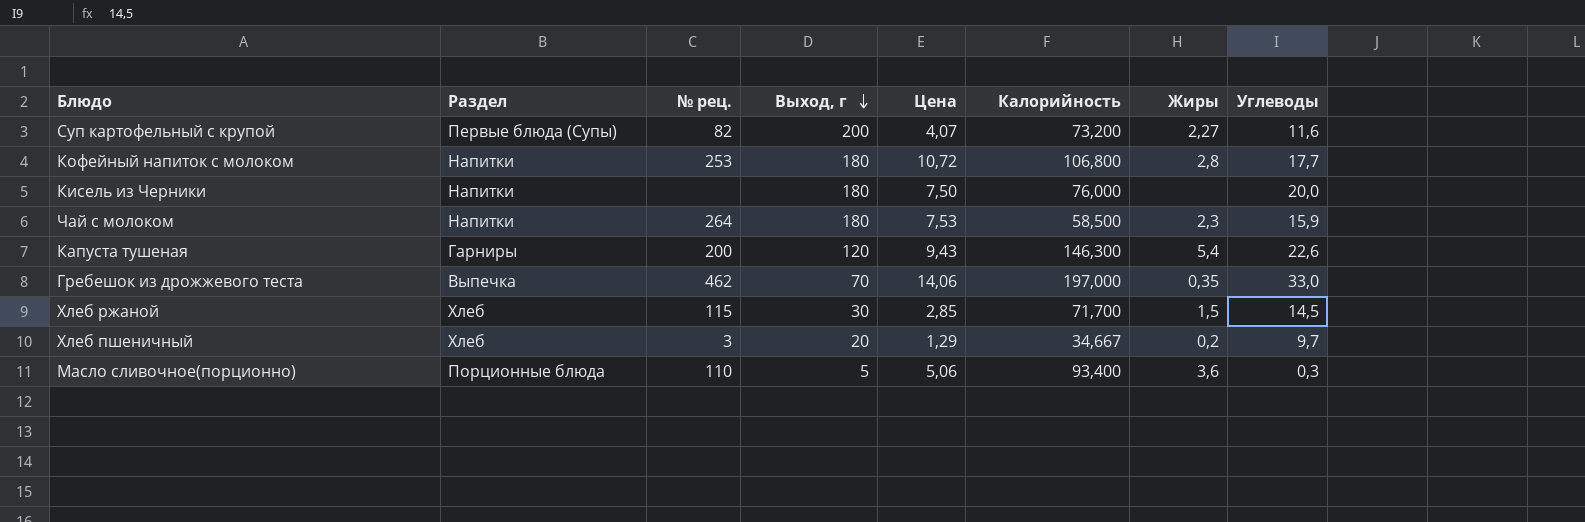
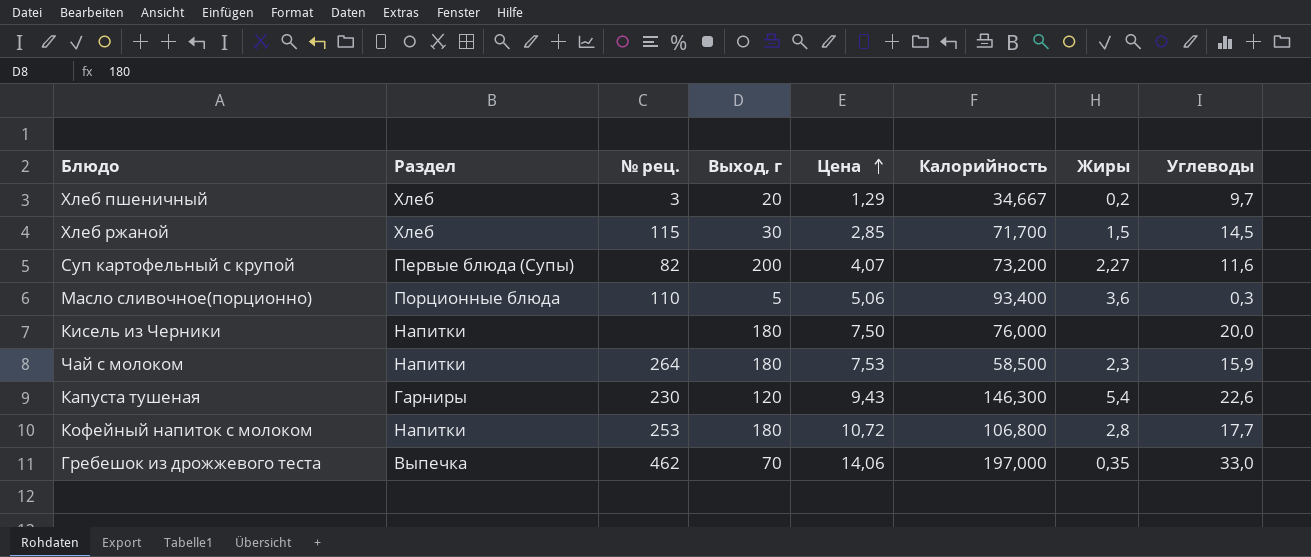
row order: Выход, г descending -> Цена ascending
Капуста тушеная | № рец.: 200 -> 230

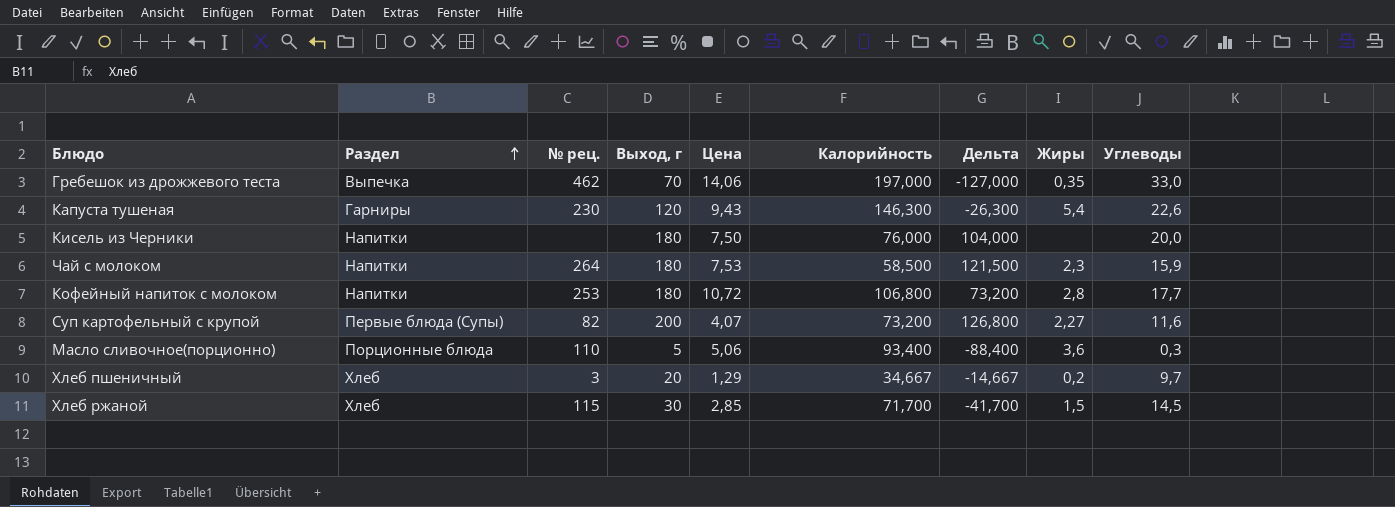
row order: Цена ascending -> Раздел ascending
column Дельта | formula: none -> [Выход, г] - [Калорийность]

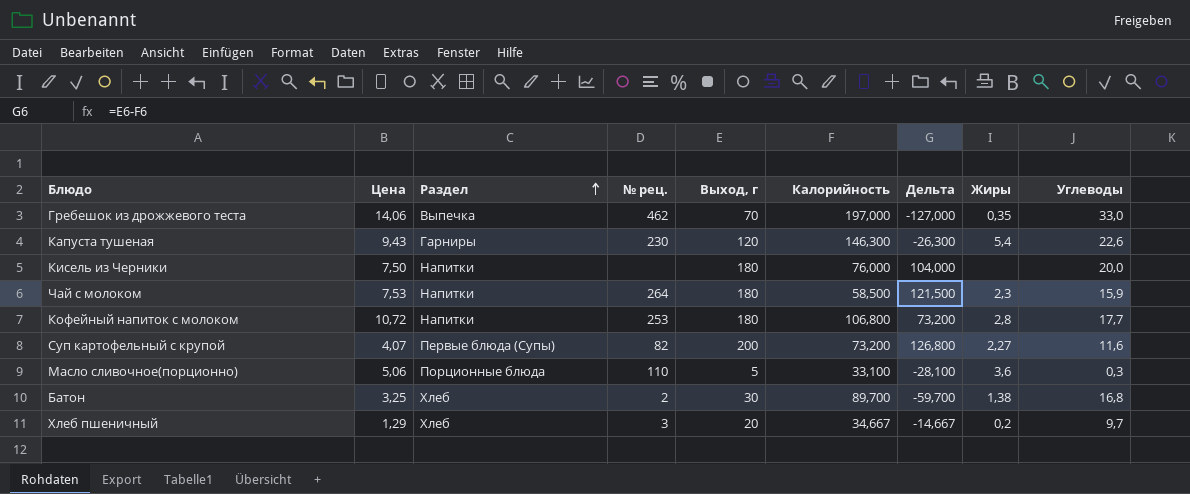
column Цена | position: 5 -> 2
row Хлеб ржаной: Хлеб | 115 | 30 | 2,85 | 71,700 | -41,700 | 1,5 | 14,5 -> none
Масло сливочное(порционно) | Калорийность: 93,400 -> 33,100
Масло сливочное(порционно) | Дельта: -88,400 -> -28,100
row Батон: none -> 3,25 | Хлеб | 2 | 30 | 89,700 | -59,700 | 1,38 | 16,8

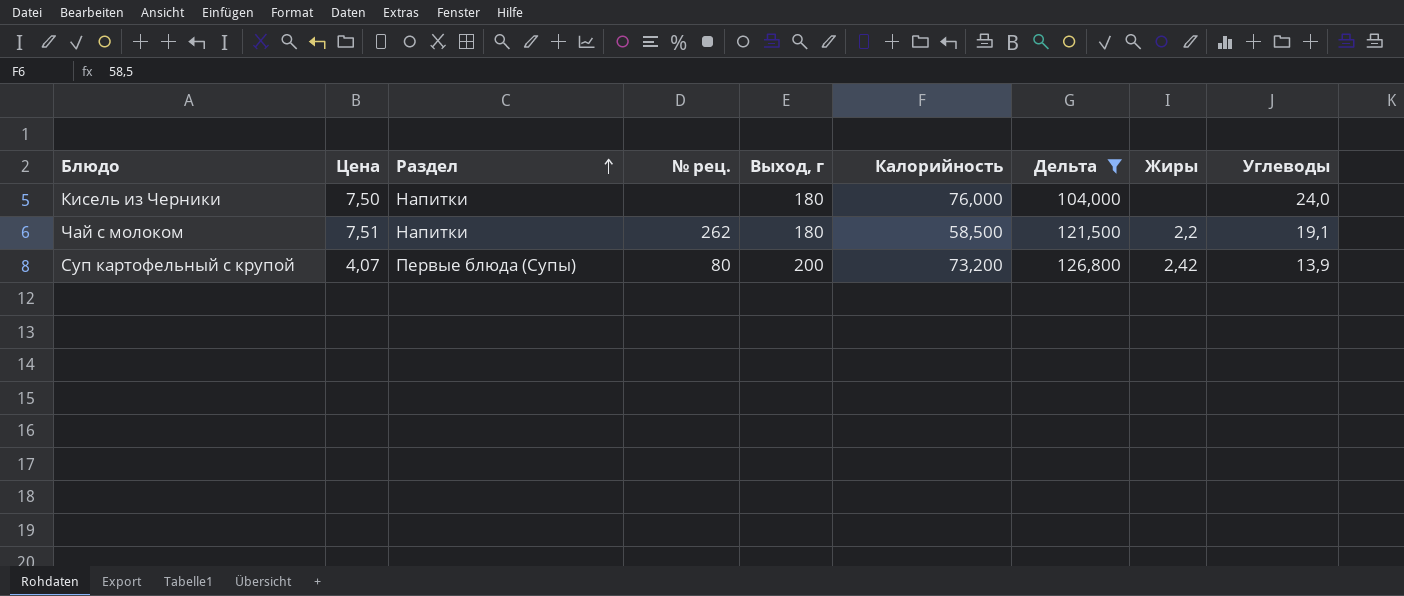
filter: none -> Дельта >= 104,000
Кисель из Черники | Углеводы: 20,0 -> 24,0
Чай с молоком | Цена: 7,53 -> 7,51
Чай с молоком | № рец.: 264 -> 262
Чай с молоком | Жиры: 2,3 -> 2,2
Чай с молоком | Углеводы: 15,9 -> 19,1
Суп картофельный с крупой | № рец.: 82 -> 80
Суп картофельный с крупой | Жиры: 2,27 -> 2,42
Суп картофельный с крупой | Углеводы: 11,6 -> 13,9

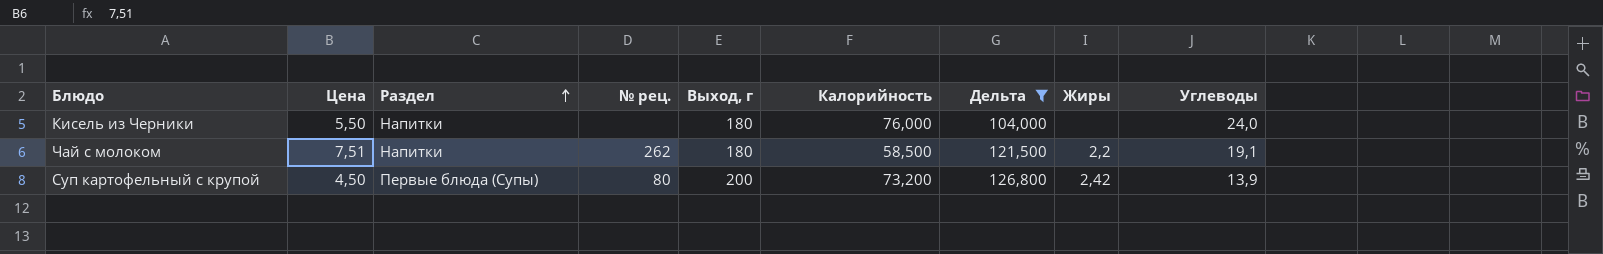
Кисель из Черники | Цена: 7,50 -> 5,50
Суп картофельный с крупой | Цена: 4,07 -> 4,50

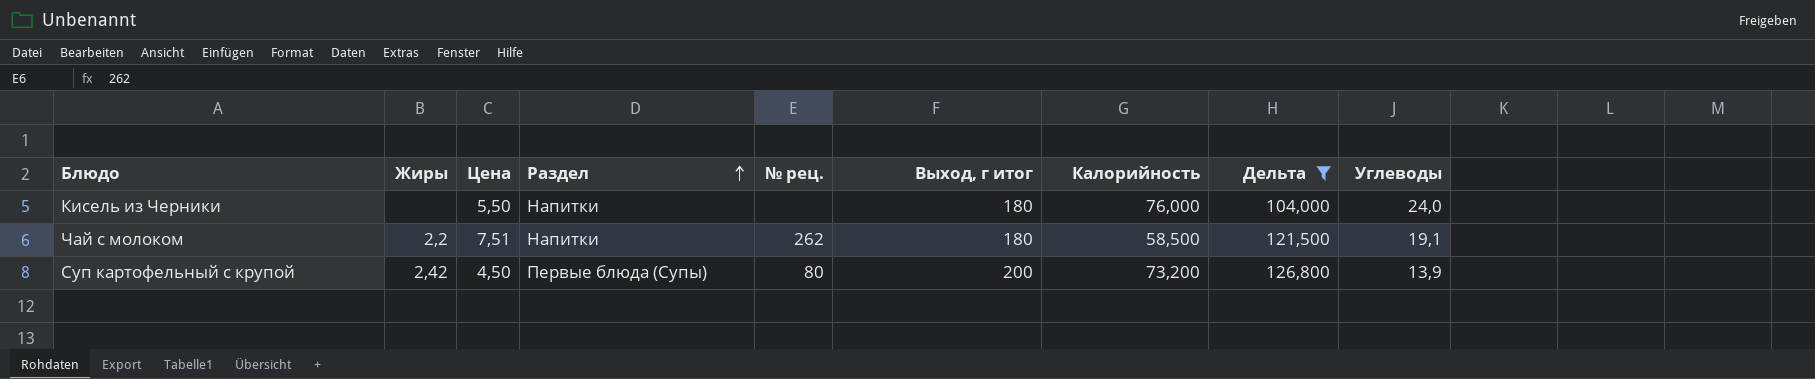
column Жиры | position: 8 -> 2
column name: Выход, г -> Выход, г итог

